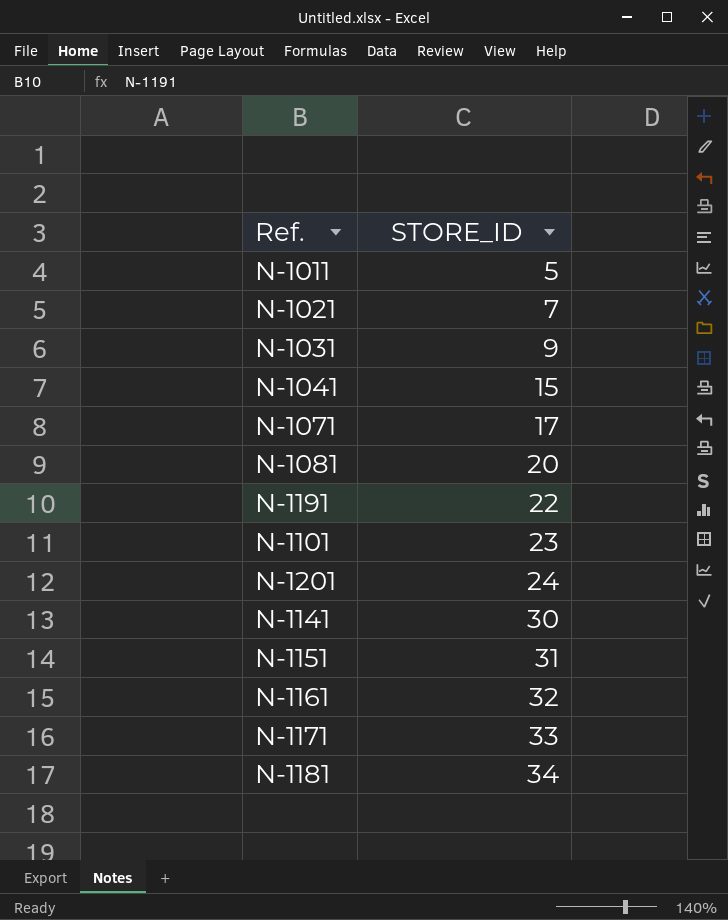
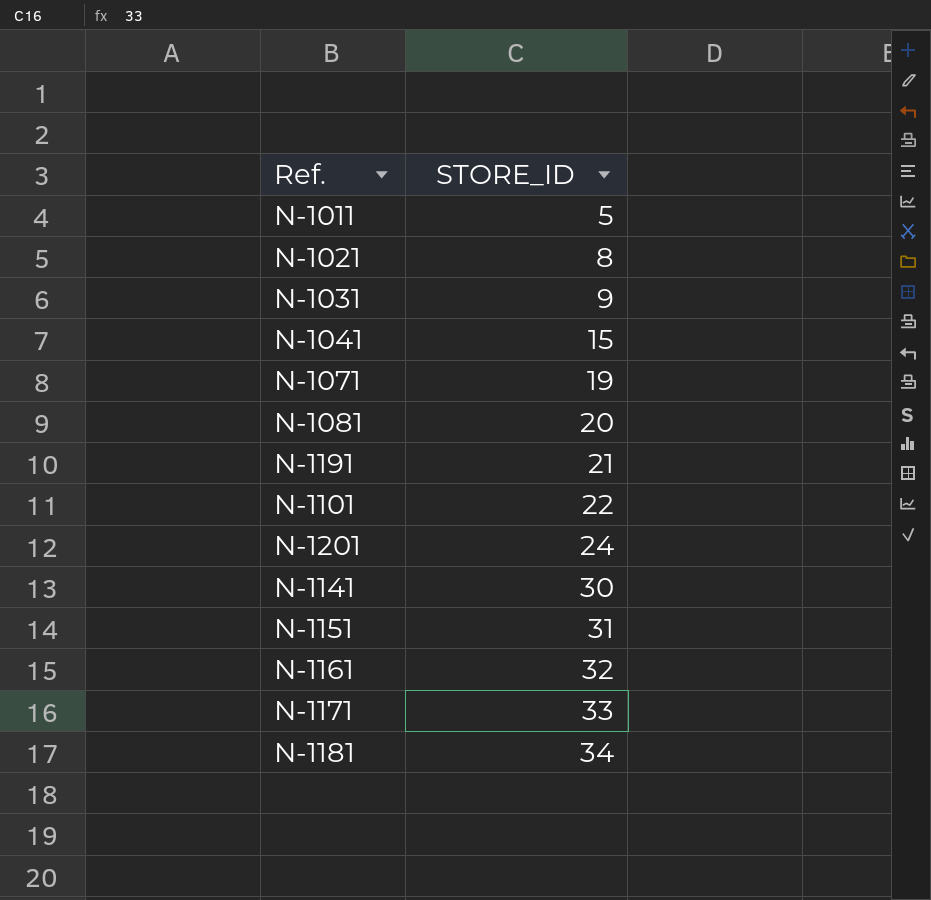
N-1021 | STORE_ID: 7 -> 8
N-1071 | STORE_ID: 17 -> 19
N-1191 | STORE_ID: 22 -> 21
N-1101 | STORE_ID: 23 -> 22

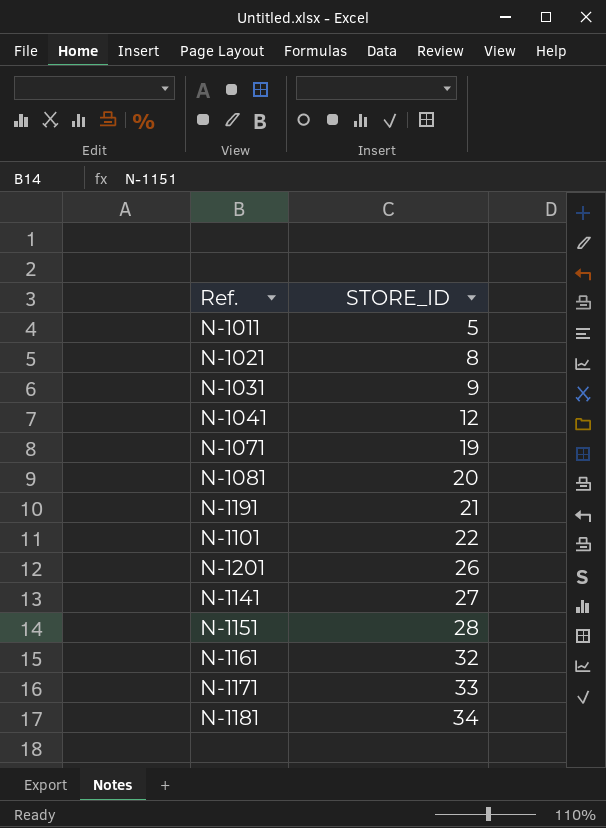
N-1041 | STORE_ID: 15 -> 12
N-1201 | STORE_ID: 24 -> 26
N-1141 | STORE_ID: 30 -> 27
N-1151 | STORE_ID: 31 -> 28

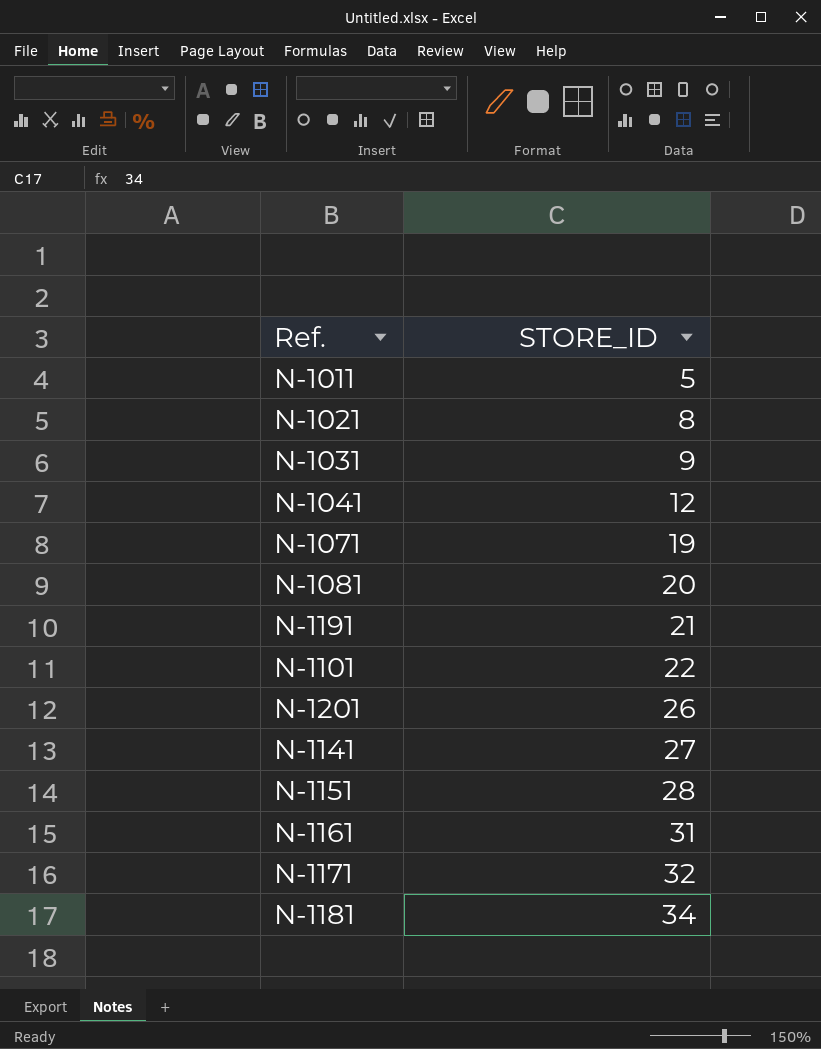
N-1161 | STORE_ID: 32 -> 31
N-1171 | STORE_ID: 33 -> 32

